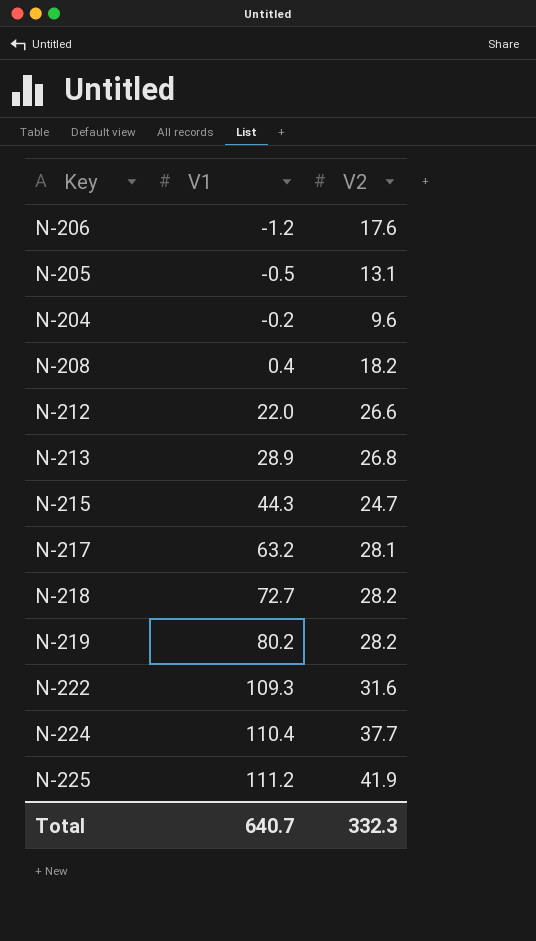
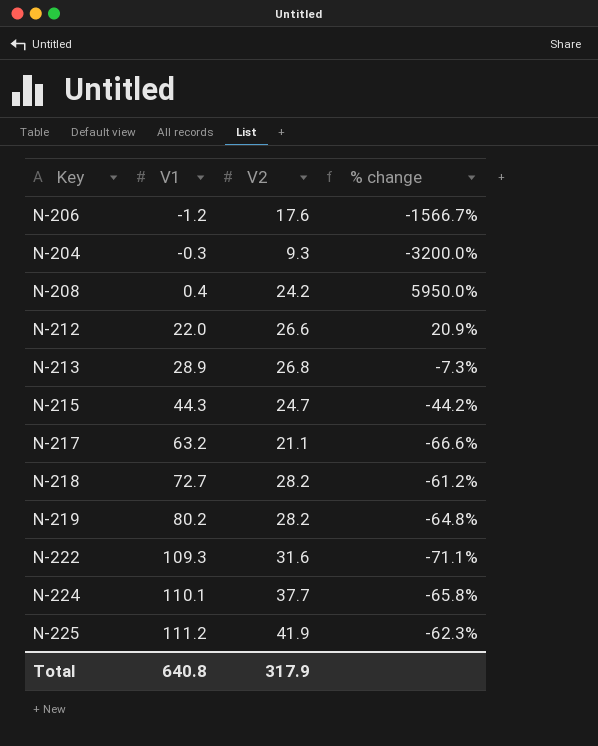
column % change | formula: none -> ([V2] - [V1]) / [V1]
row N-205: -0.5 | 13.1 -> none
N-204 | V1: -0.2 -> -0.3
N-204 | V2: 9.6 -> 9.3
N-208 | V2: 18.2 -> 24.2
N-217 | V2: 28.1 -> 21.1
N-224 | V1: 110.4 -> 110.1
Total | V1: 640.7 -> 640.8
Total | V2: 332.3 -> 317.9

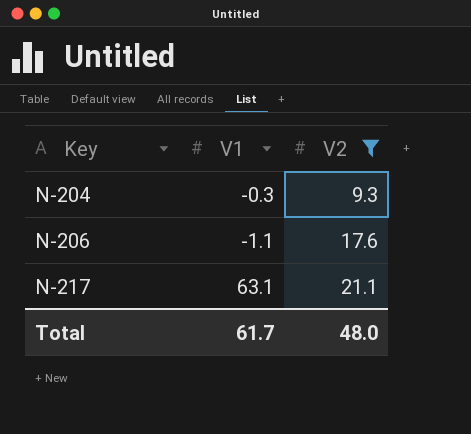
filter: none -> V2 <= 21.1
row order: V1 ascending -> Key ascending
column % change | formula: ([V2] - [V1]) / [V1] -> none
N-206 | V1: -1.2 -> -1.1
N-217 | V1: 63.2 -> 63.1
Total | V1: 640.8 -> 61.7
Total | V2: 317.9 -> 48.0

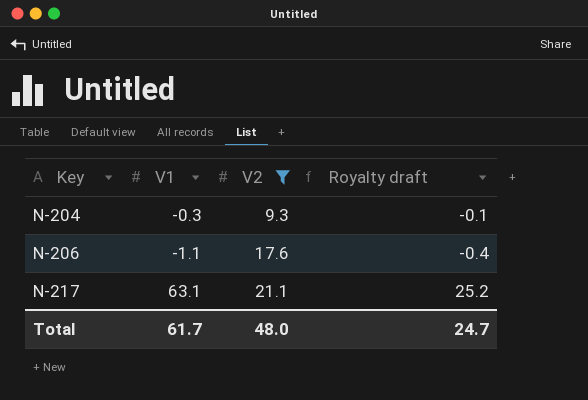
column Royalty draft | formula: none -> [V1] * 0.4

